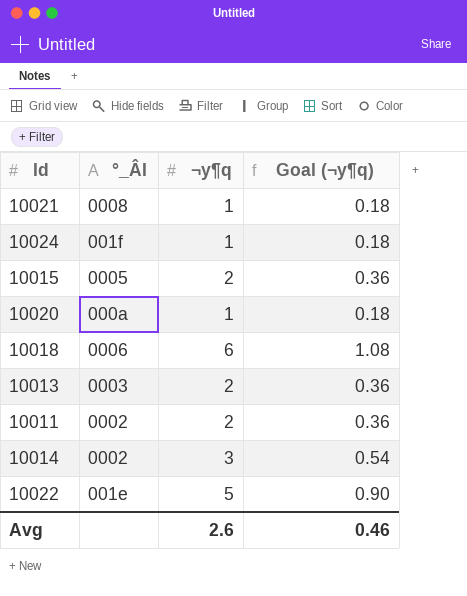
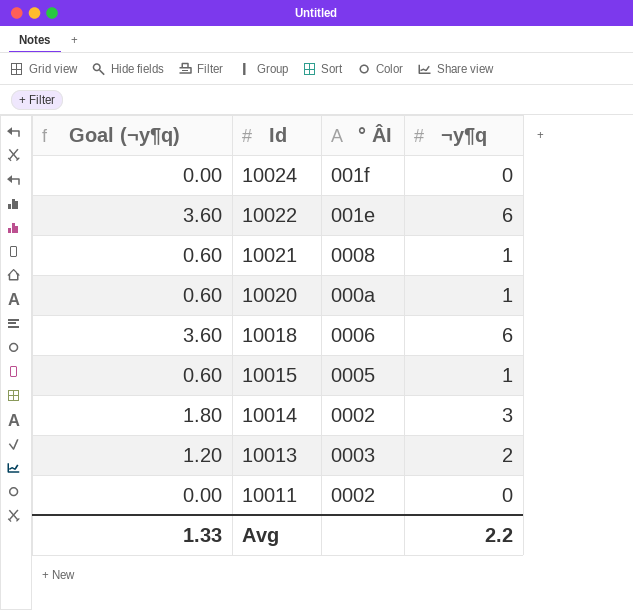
row order: none -> Id descending
column Goal (¬y¶q) | formula: [¬y¶q] * 0.18 -> [¬y¶q] * 0.6
column Goal (¬y¶q) | position: 4 -> 1
column name: °_ÂI -> ° ÂI
10024 | ¬y¶q: 1 -> 0
10022 | ¬y¶q: 5 -> 6
10015 | ¬y¶q: 2 -> 1
10011 | ¬y¶q: 2 -> 0
Avg | Goal (¬y¶q): 0.46 -> 1.33
Avg | ¬y¶q: 2.6 -> 2.2

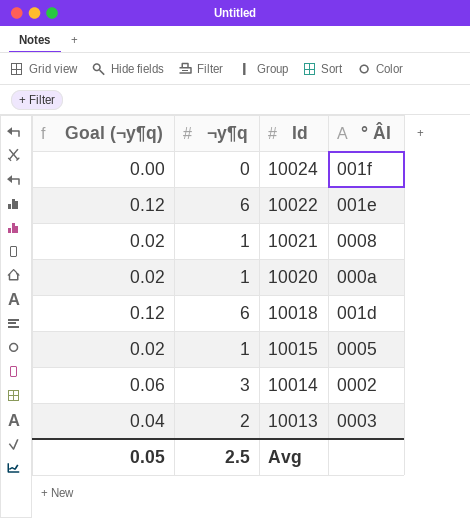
column Goal (¬y¶q) | formula: [¬y¶q] * 0.6 -> [¬y¶q] * 0.02
column ¬y¶q | position: 4 -> 2
row 10011: 0.00 | 0002 | 0 -> none
10018 | ° ÂI: 0006 -> 001d
Avg | Goal (¬y¶q): 1.33 -> 0.05
Avg | ¬y¶q: 2.2 -> 2.5

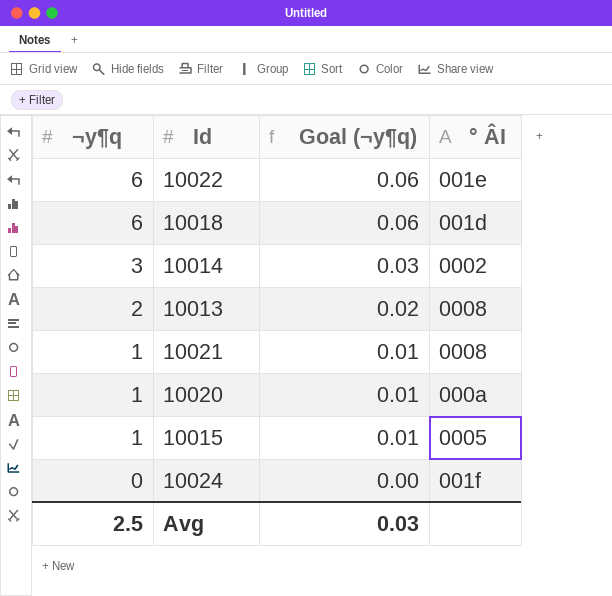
row order: Id descending -> ¬y¶q descending
column Goal (¬y¶q) | formula: [¬y¶q] * 0.02 -> [¬y¶q] * 0.01
column Goal (¬y¶q) | position: 1 -> 3
10013 | ° ÂI: 0003 -> 0008
Avg | Goal (¬y¶q): 0.05 -> 0.03

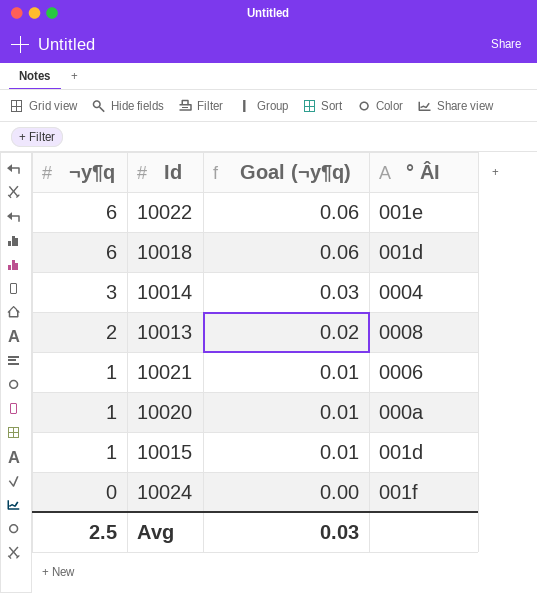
10014 | ° ÂI: 0002 -> 0004
10021 | ° ÂI: 0008 -> 0006
10015 | ° ÂI: 0005 -> 001d

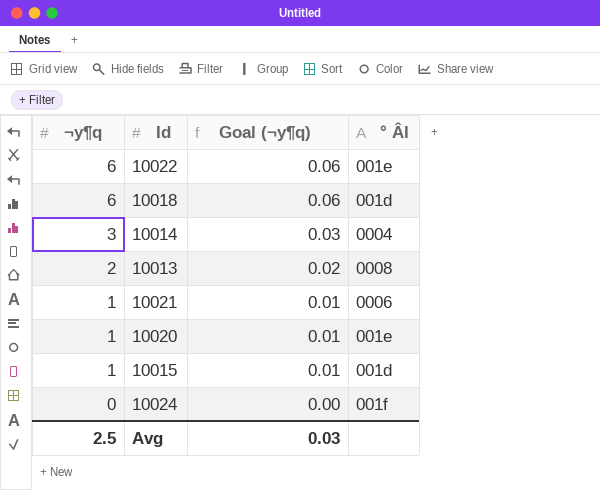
10020 | ° ÂI: 000a -> 001e

